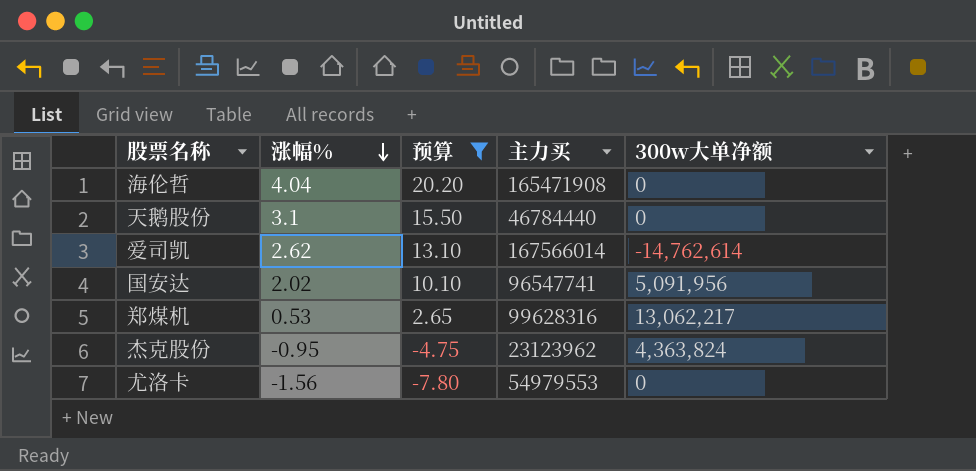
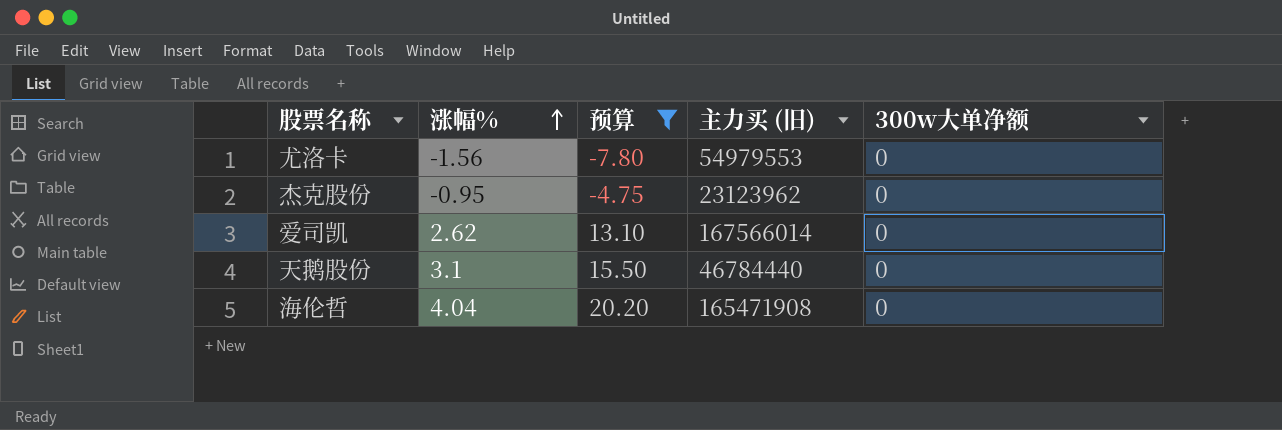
row order: 涨幅% descending -> 涨幅% ascending
column name: 主力买 -> 主力买 (旧)
row 国安达: 2.02 | 10.10 | 96547741 | 5,091,956 -> none
row 郑煤机: 0.53 | 2.65 | 99628316 | 13,062,217 -> none
杰克股份 | 300w大单净额: 4,363,824 -> 0
爱司凯 | 300w大单净额: -14,762,614 -> 0

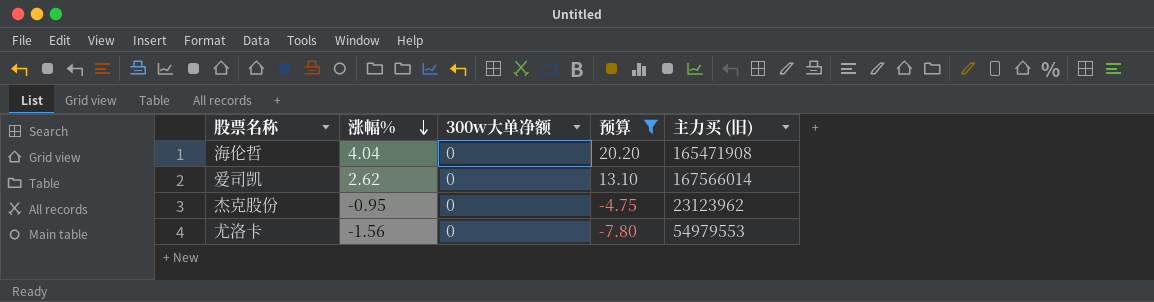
row order: 涨幅% ascending -> 涨幅% descending
column 300w大单净额 | position: 5 -> 3
row 天鹅股份: 3.1 | 15.50 | 46784440 | 0 -> none

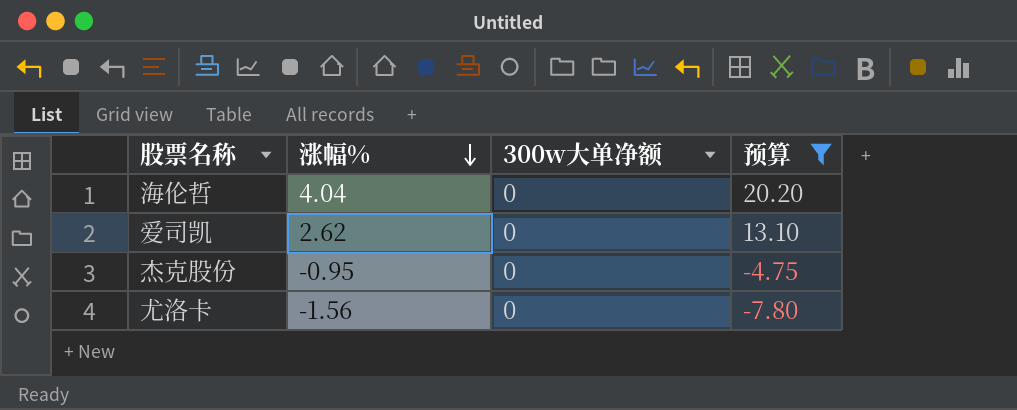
column 主力买 (旧) | position: 5 -> none

